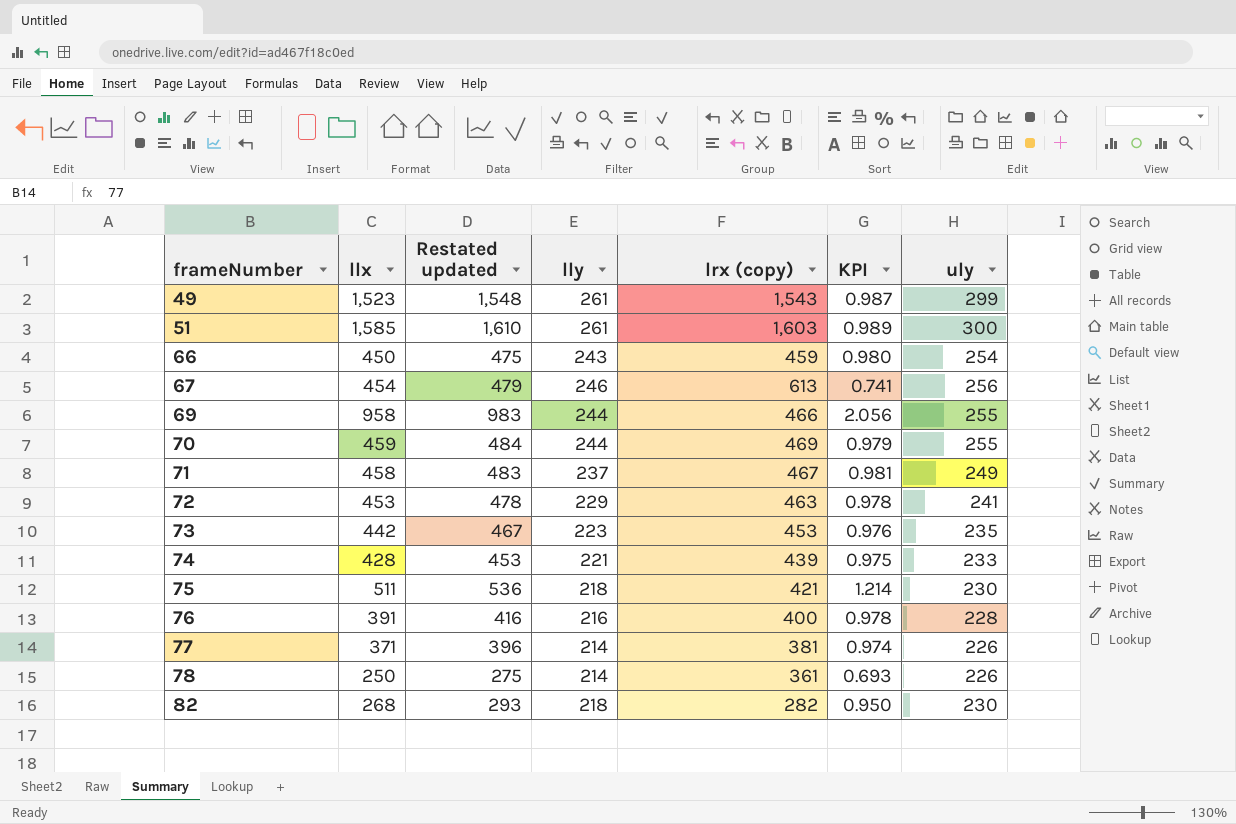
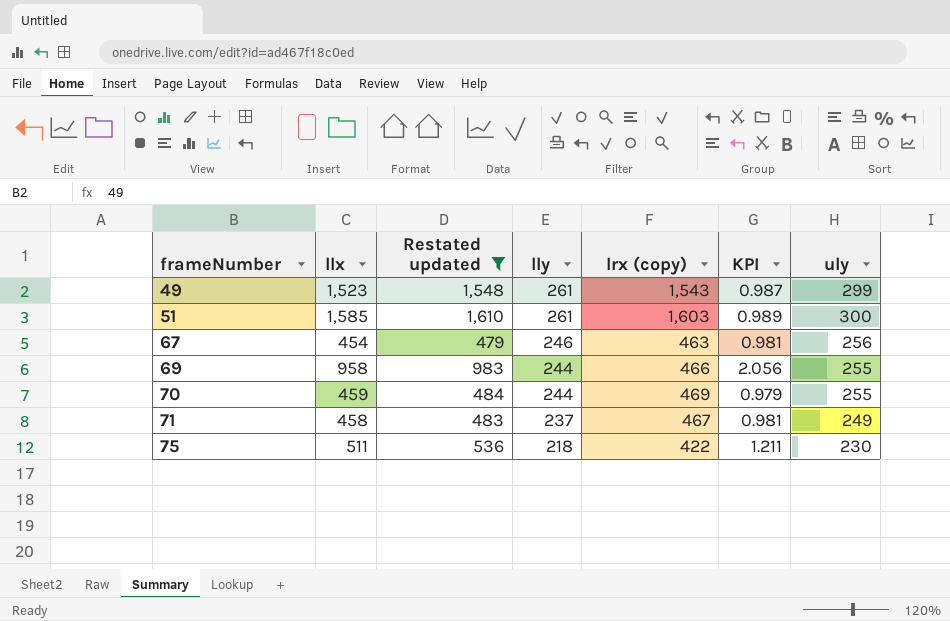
filter: none -> Restated updated >= 479
67 | lrx (copy): 613 -> 463
67 | KPI: 0.741 -> 0.981
75 | lrx (copy): 421 -> 422
75 | KPI: 1.214 -> 1.211

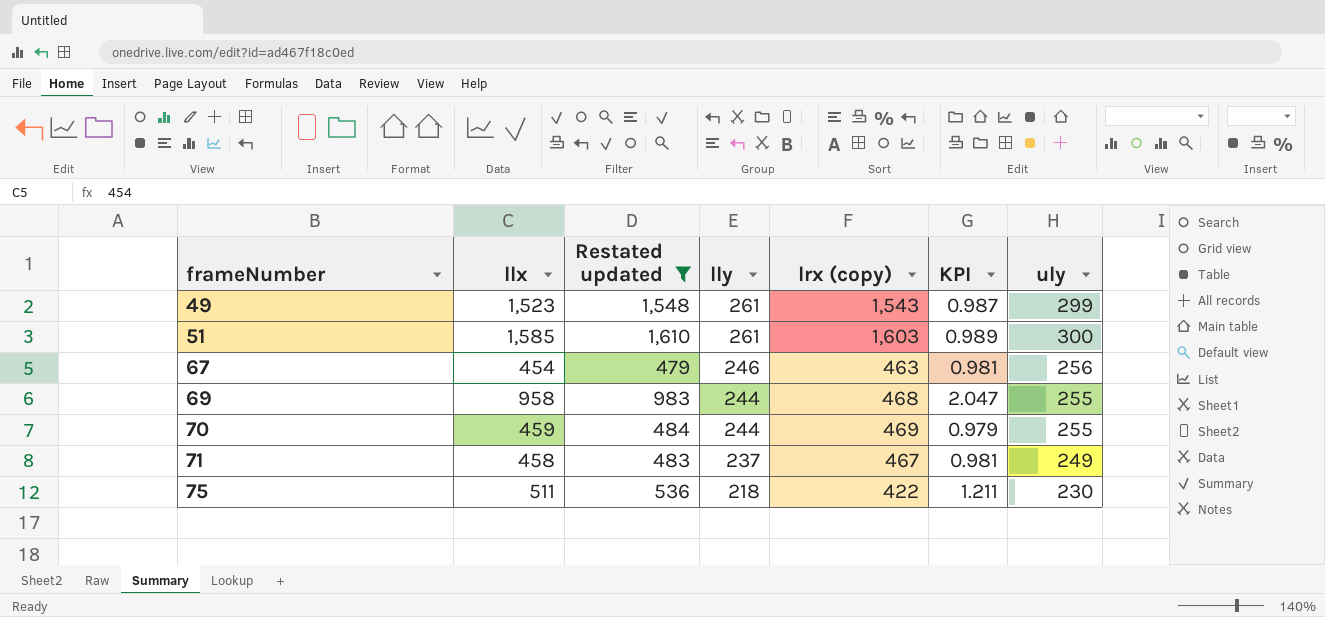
69 | lrx (copy): 466 -> 468
69 | KPI: 2.056 -> 2.047

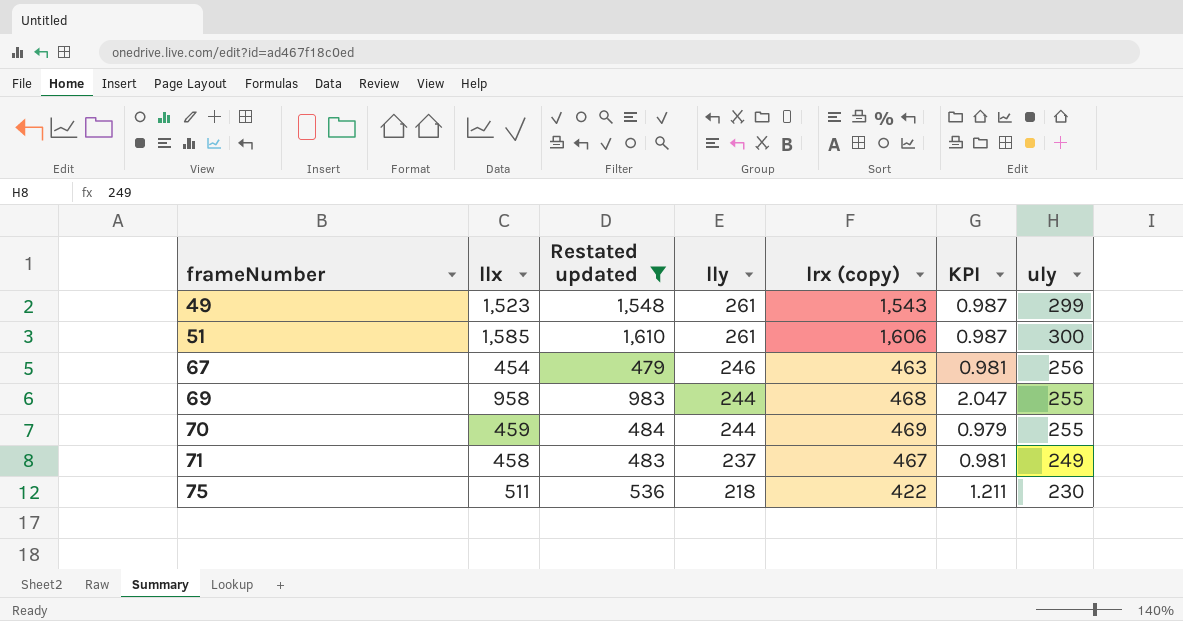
51 | lrx (copy): 1,603 -> 1,606
51 | KPI: 0.989 -> 0.987

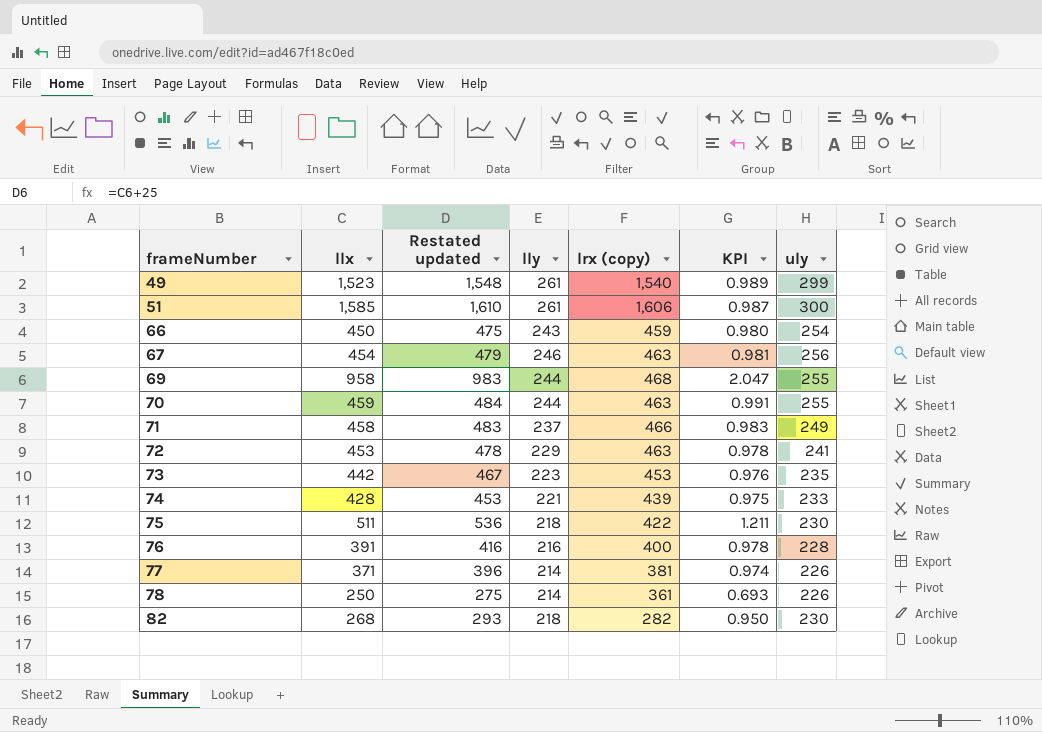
filter: Restated updated >= 479 -> none
49 | lrx (copy): 1,543 -> 1,540
49 | KPI: 0.987 -> 0.989
70 | lrx (copy): 469 -> 463
70 | KPI: 0.979 -> 0.991
71 | lrx (copy): 467 -> 466
71 | KPI: 0.981 -> 0.983

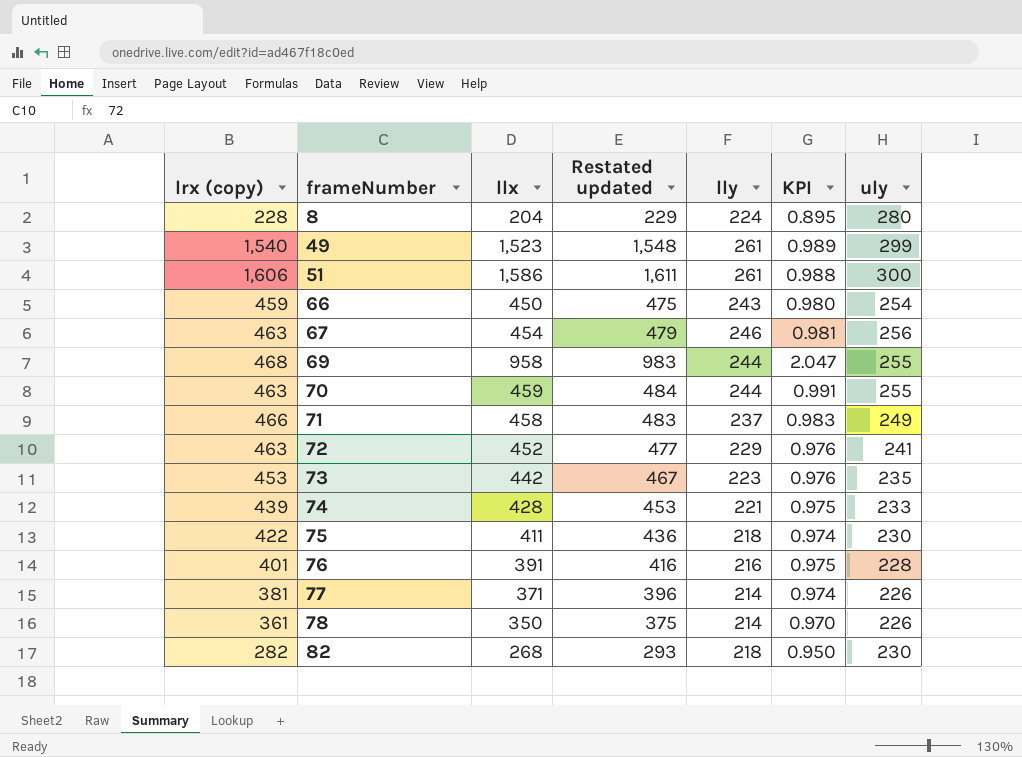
column lrx (copy) | position: 5 -> 1
row 8: none -> 228 | 204 | 229 | 224 | 0.895 | 280
51 | llx: 1,585 -> 1,586
51 | Restated updated: 1,610 -> 1,611
51 | KPI: 0.987 -> 0.988
72 | llx: 453 -> 452
72 | Restated updated: 478 -> 477
72 | KPI: 0.978 -> 0.976
75 | llx: 511 -> 411
75 | Restated updated: 536 -> 436
75 | KPI: 1.211 -> 0.974
76 | lrx (copy): 400 -> 401
76 | KPI: 0.978 -> 0.975
78 | llx: 250 -> 350
78 | Restated updated: 275 -> 375
78 | KPI: 0.693 -> 0.970

